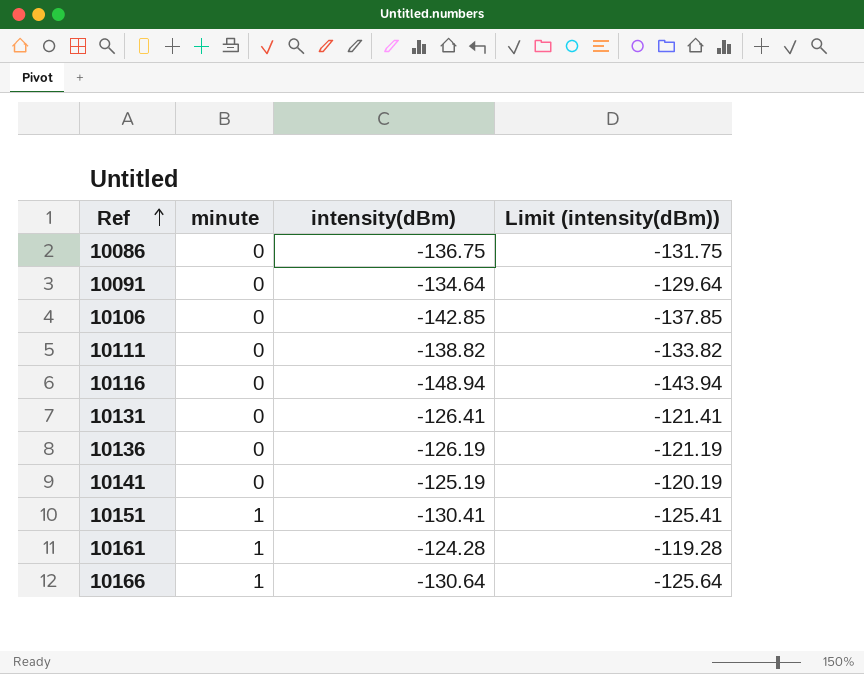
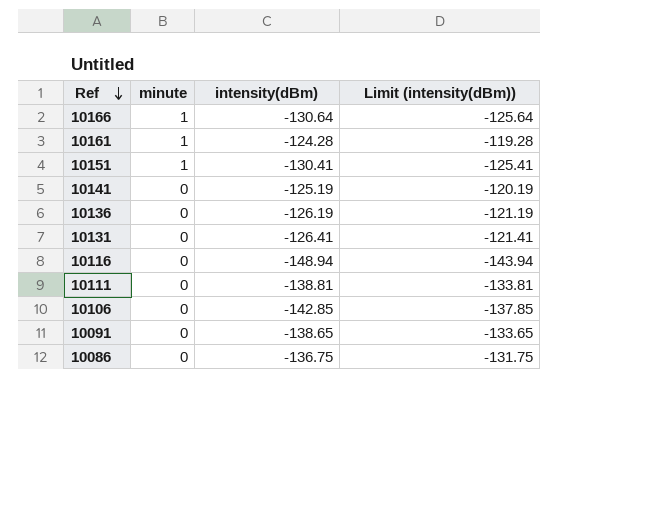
row order: Ref ascending -> Ref descending
10111 | intensity(dBm): -138.82 -> -138.81
10111 | Limit (intensity(dBm)): -133.82 -> -133.81
10091 | intensity(dBm): -134.64 -> -138.65
10091 | Limit (intensity(dBm)): -129.64 -> -133.65

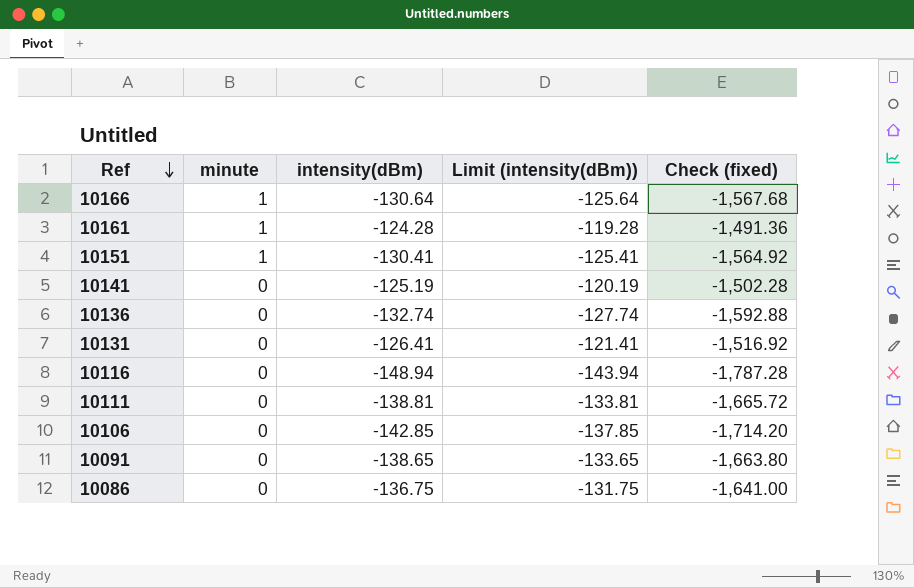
column Check (fixed) | formula: none -> [intensity(dBm)] * 12
10136 | intensity(dBm): -126.19 -> -132.74
10136 | Limit (intensity(dBm)): -121.19 -> -127.74

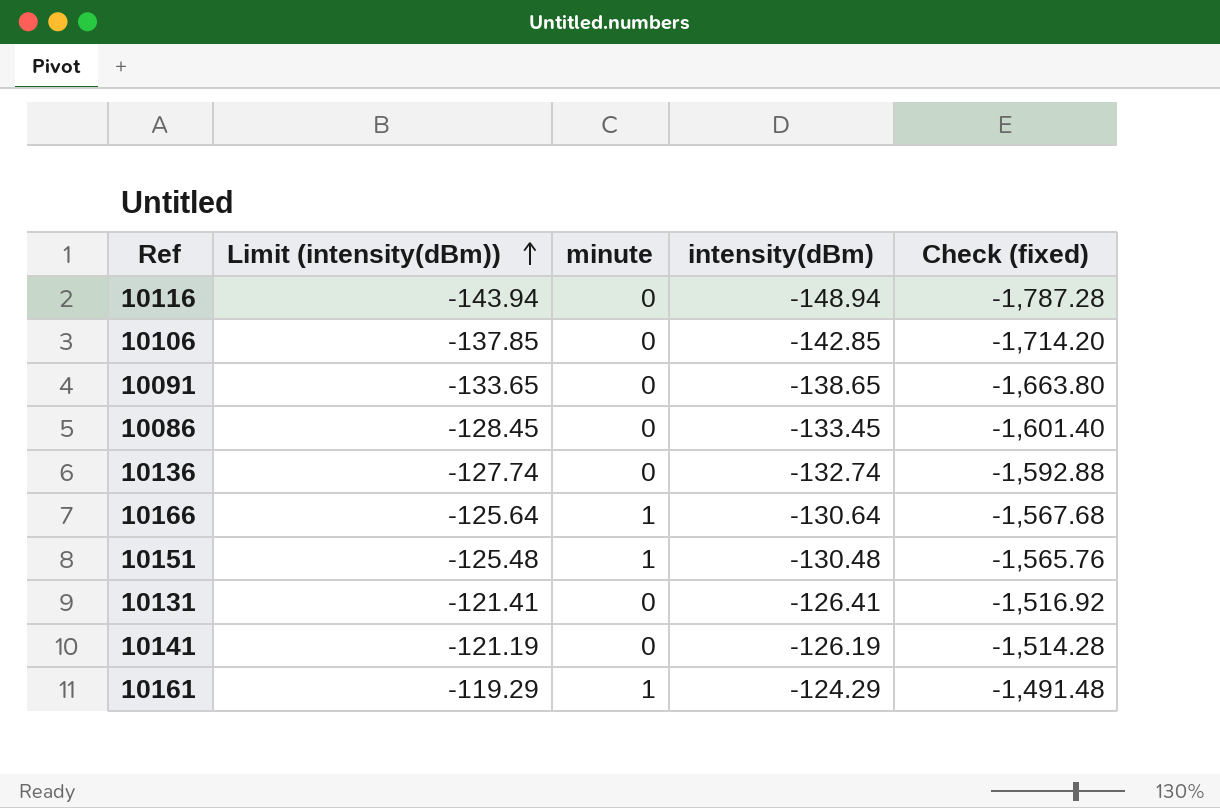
row order: Ref descending -> Limit (intensity(dBm)) ascending
column Limit (intensity(dBm)) | position: 4 -> 2
row 10111: 0 | -138.81 | -133.81 | -1,665.72 -> none
10086 | Limit (intensity(dBm)): -131.75 -> -128.45
10086 | intensity(dBm): -136.75 -> -133.45
10086 | Check (fixed): -1,641.00 -> -1,601.40
10151 | Limit (intensity(dBm)): -125.41 -> -125.48
10151 | intensity(dBm): -130.41 -> -130.48
10151 | Check (fixed): -1,564.92 -> -1,565.76
10141 | Limit (intensity(dBm)): -120.19 -> -121.19
10141 | intensity(dBm): -125.19 -> -126.19
10141 | Check (fixed): -1,502.28 -> -1,514.28
10161 | Limit (intensity(dBm)): -119.28 -> -119.29
10161 | intensity(dBm): -124.28 -> -124.29
10161 | Check (fixed): -1,491.36 -> -1,491.48

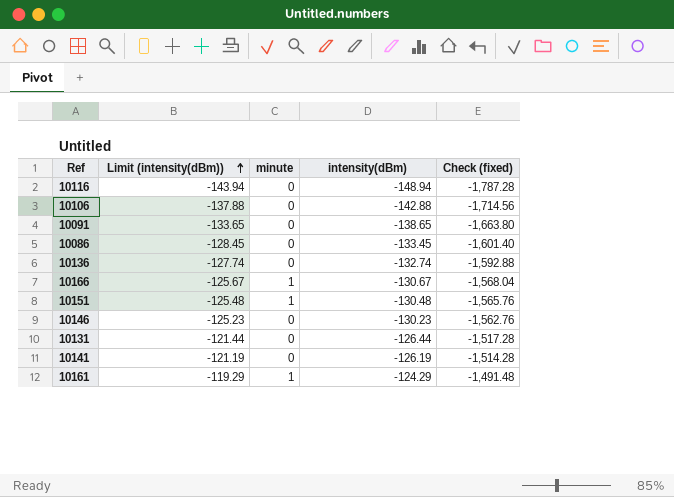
10106 | Limit (intensity(dBm)): -137.85 -> -137.88
10106 | intensity(dBm): -142.85 -> -142.88
10106 | Check (fixed): -1,714.20 -> -1,714.56
10166 | Limit (intensity(dBm)): -125.64 -> -125.67
10166 | intensity(dBm): -130.64 -> -130.67
10166 | Check (fixed): -1,567.68 -> -1,568.04
row 10146: none -> -125.23 | 0 | -130.23 | -1,562.76
10131 | Limit (intensity(dBm)): -121.41 -> -121.44
10131 | intensity(dBm): -126.41 -> -126.44
10131 | Check (fixed): -1,516.92 -> -1,517.28

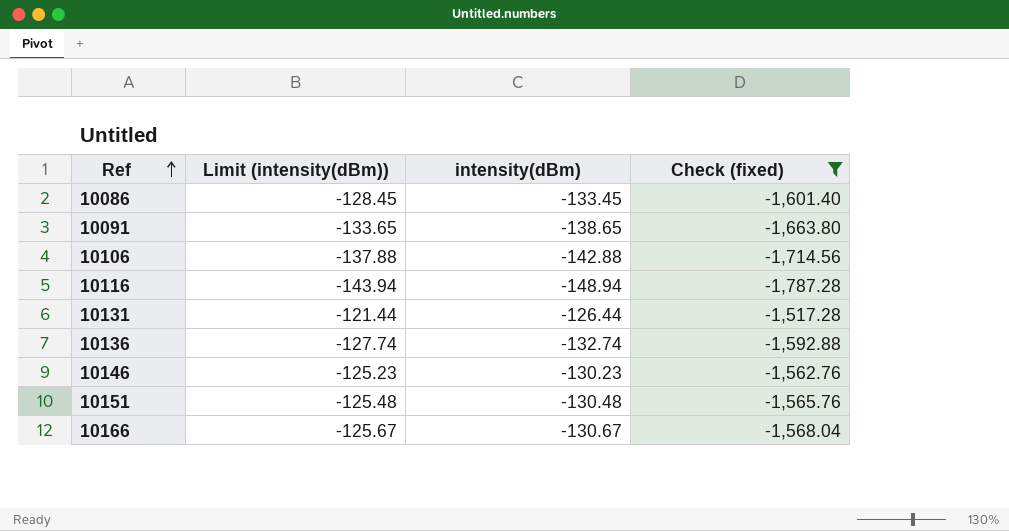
filter: none -> Check (fixed) <= -1,517.28
row order: Limit (intensity(dBm)) ascending -> Ref ascending
column minute | position: 3 -> none

